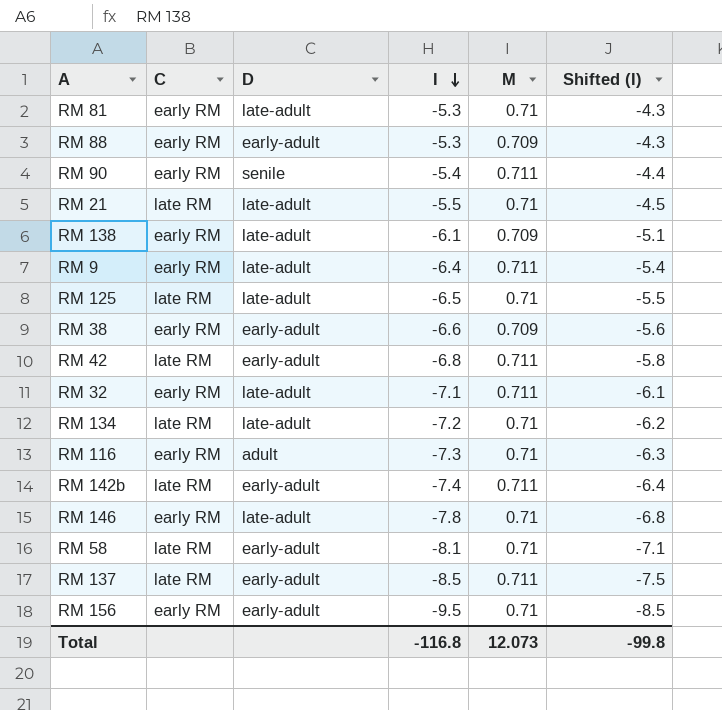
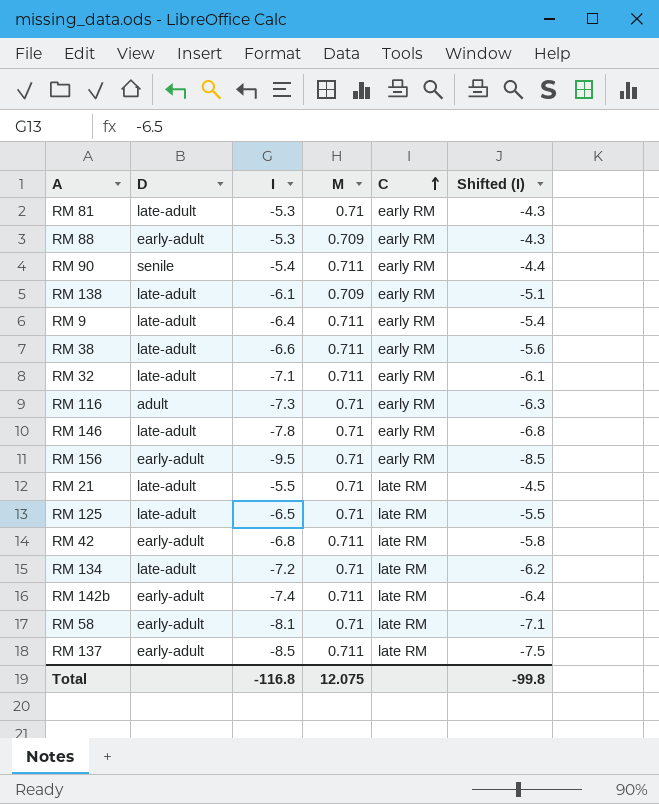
row order: I descending -> C ascending
column C | position: 2 -> 5
RM 38 | D: early-adult -> late-adult
RM 38 | M: 0.709 -> 0.711
Total | M: 12.073 -> 12.075

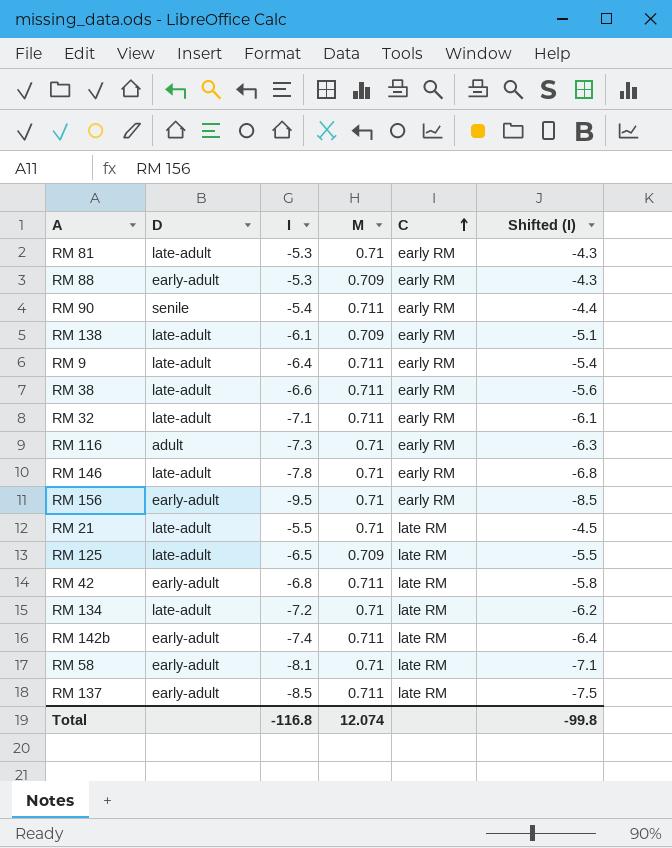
RM 125 | M: 0.71 -> 0.709
Total | M: 12.075 -> 12.074

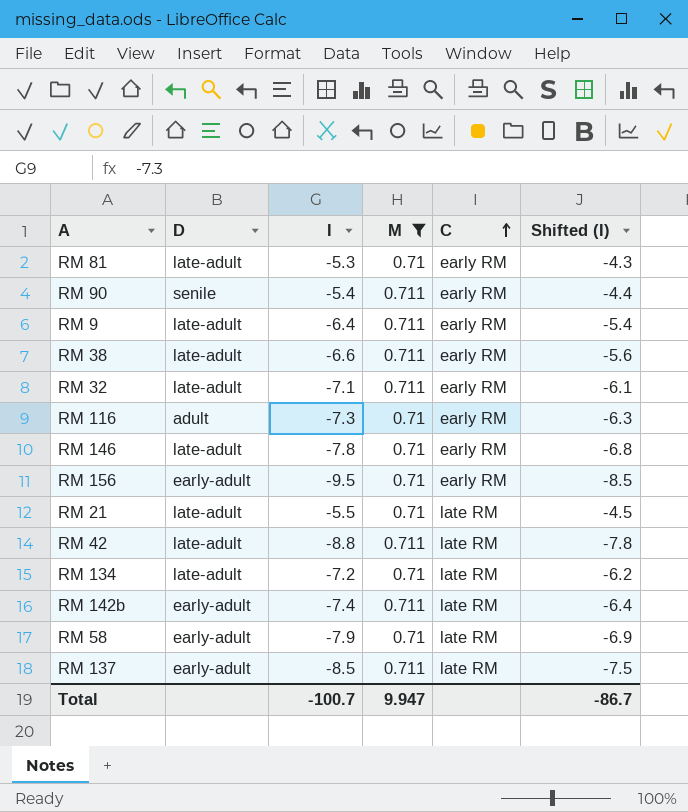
filter: none -> M != 0.709
RM 42 | D: early-adult -> late-adult
RM 42 | I: -6.8 -> -8.8
RM 42 | Shifted (I): -5.8 -> -7.8
RM 58 | I: -8.1 -> -7.9
RM 58 | Shifted (I): -7.1 -> -6.9
Total | I: -116.8 -> -100.7
Total | M: 12.074 -> 9.947
Total | Shifted (I): -99.8 -> -86.7

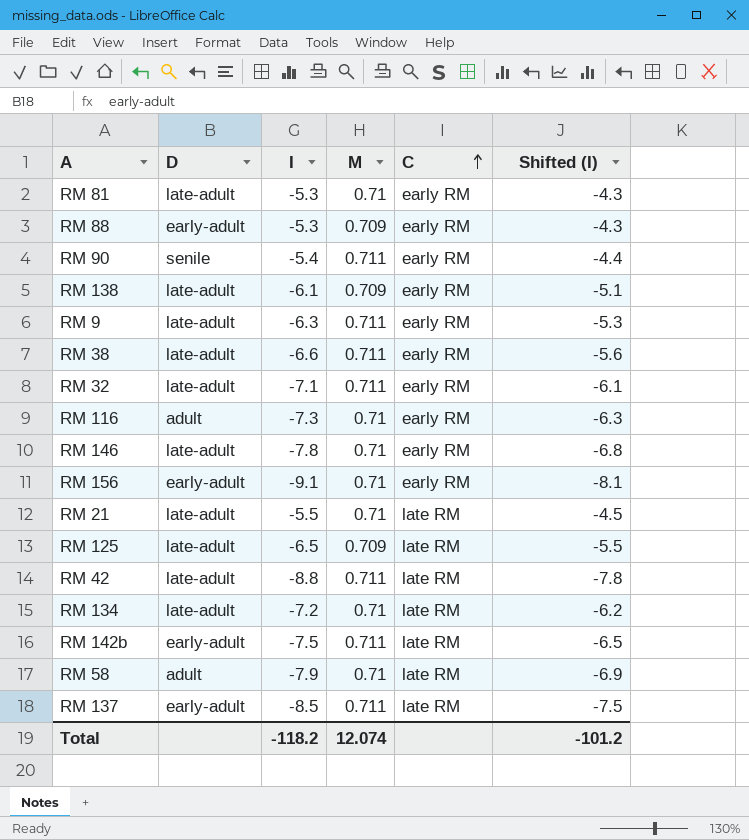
filter: M != 0.709 -> none
RM 9 | I: -6.4 -> -6.3
RM 9 | Shifted (I): -5.4 -> -5.3
RM 156 | I: -9.5 -> -9.1
RM 156 | Shifted (I): -8.5 -> -8.1
RM 142b | I: -7.4 -> -7.5
RM 142b | Shifted (I): -6.4 -> -6.5
RM 58 | D: early-adult -> adult
Total | I: -100.7 -> -118.2
Total | M: 9.947 -> 12.074
Total | Shifted (I): -86.7 -> -101.2

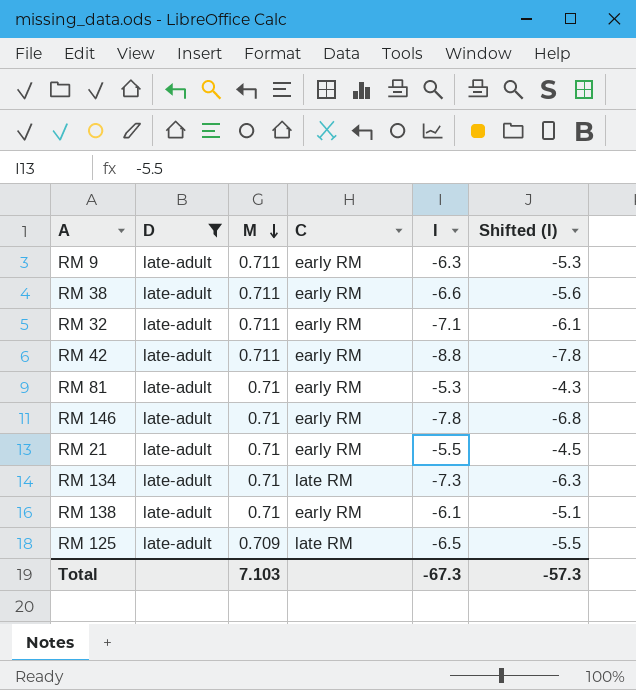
filter: none -> D = late-adult
row order: C ascending -> M descending
column I | position: 3 -> 5
RM 42 | C: late RM -> early RM
RM 21 | C: late RM -> early RM
RM 134 | I: -7.2 -> -7.3
RM 134 | Shifted (I): -6.2 -> -6.3
RM 138 | M: 0.709 -> 0.71
Total | M: 12.074 -> 7.103
Total | I: -118.2 -> -67.3
Total | Shifted (I): -101.2 -> -57.3

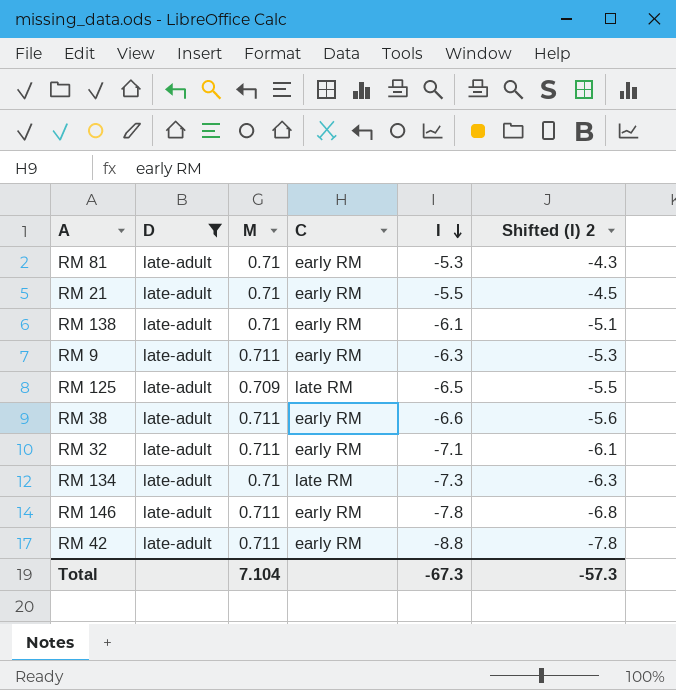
row order: M descending -> I descending
column name: Shifted (I) -> Shifted (I) 2
RM 146 | M: 0.71 -> 0.711
Total | M: 7.103 -> 7.104

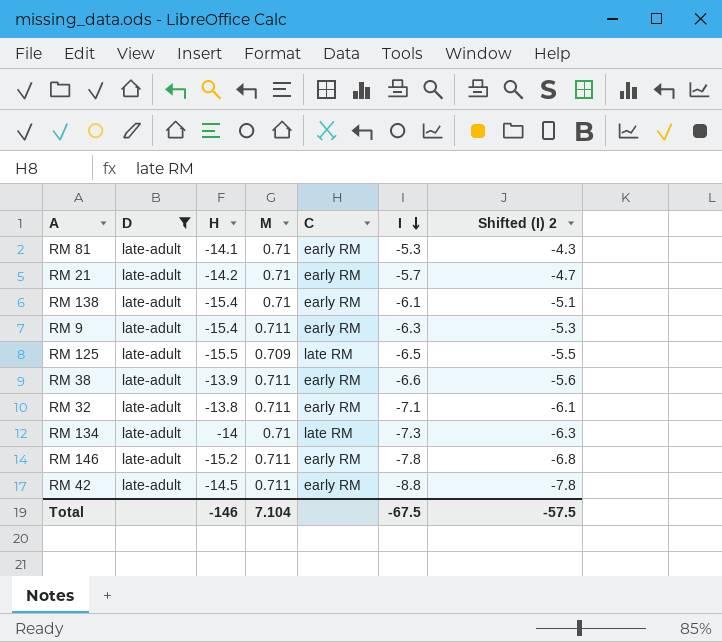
column H | position: none -> 3
RM 21 | I: -5.5 -> -5.7
RM 21 | Shifted (I) 2: -4.5 -> -4.7
Total | I: -67.3 -> -67.5
Total | Shifted (I) 2: -57.3 -> -57.5

